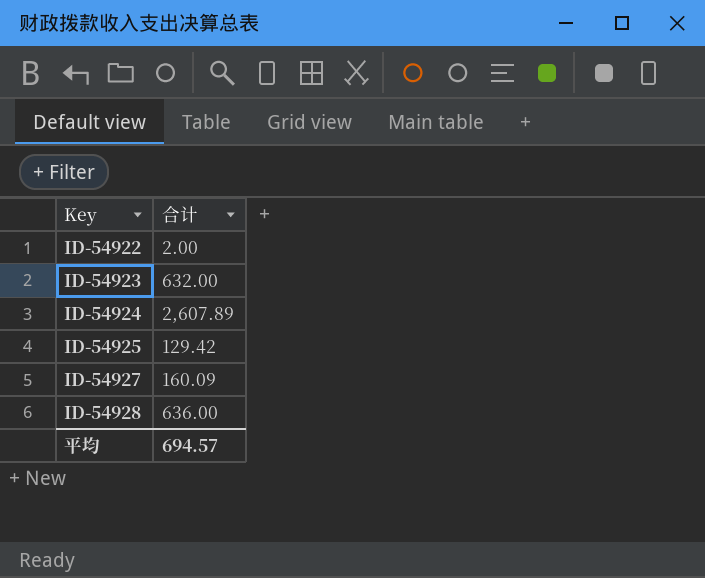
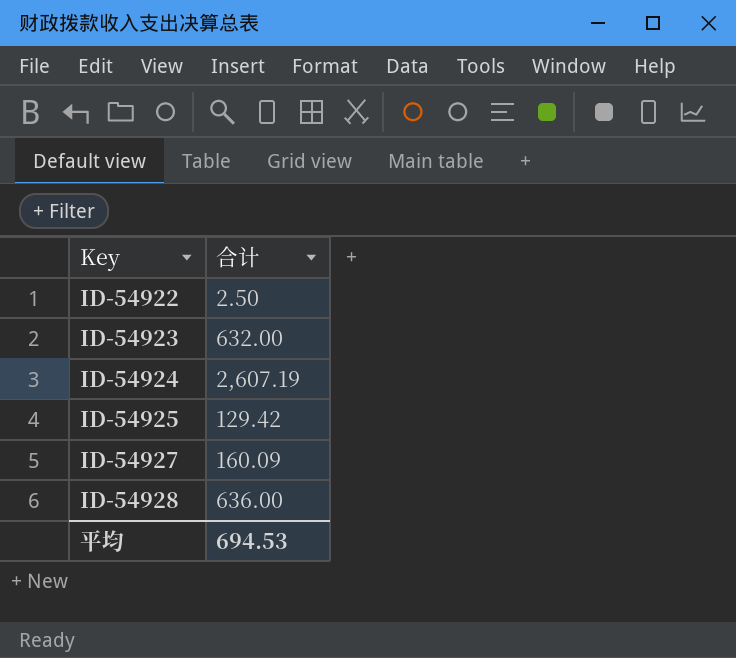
ID-54922 | 合计: 2.00 -> 2.50
ID-54924 | 合计: 2,607.89 -> 2,607.19
平均 | 合计: 694.57 -> 694.53

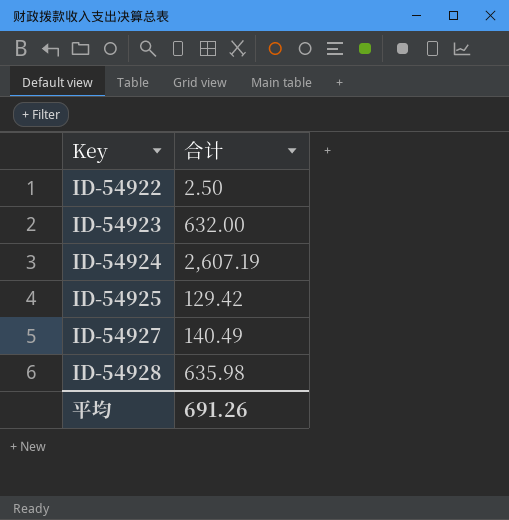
ID-54927 | 合计: 160.09 -> 140.49
ID-54928 | 合计: 636.00 -> 635.98
平均 | 合计: 694.53 -> 691.26

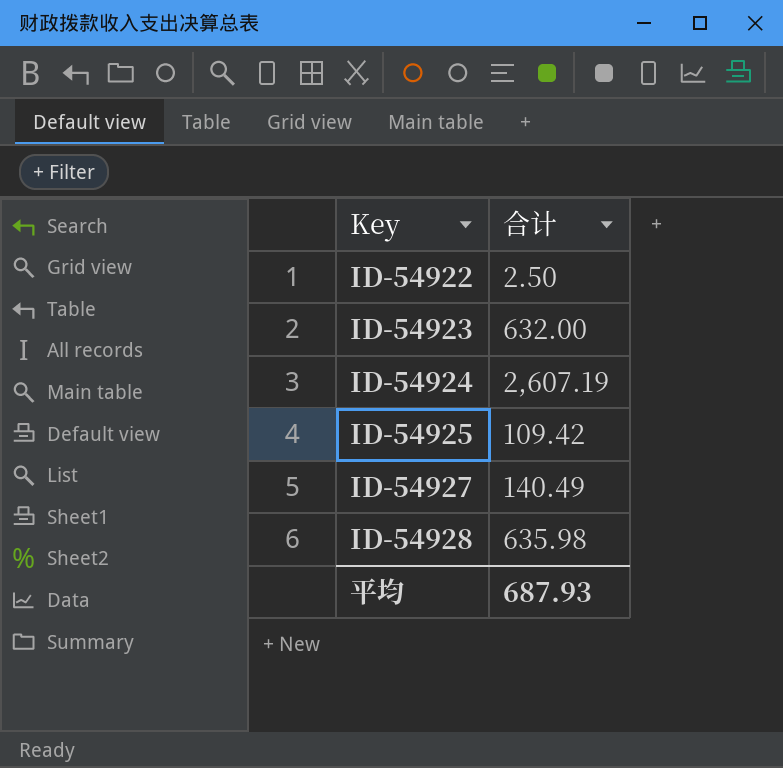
ID-54925 | 合计: 129.42 -> 109.42
平均 | 合计: 691.26 -> 687.93

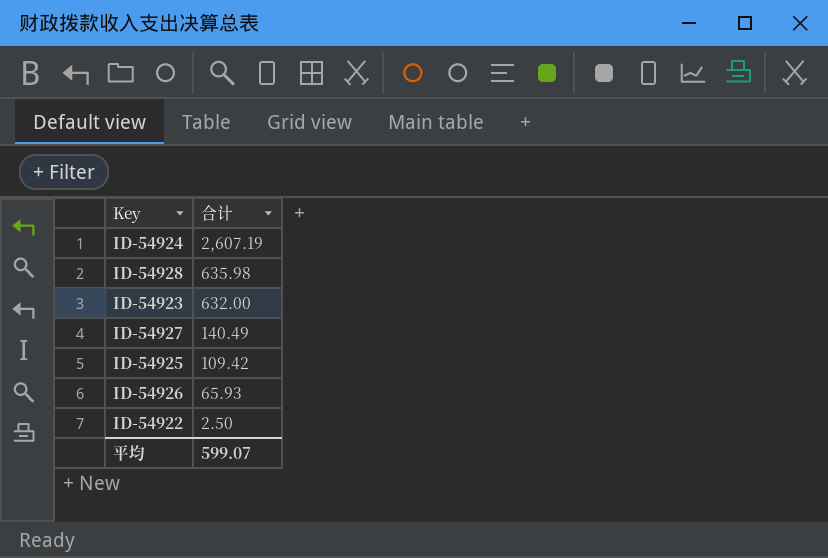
row order: Key ascending -> 合计 descending
row ID-54926: none -> 65.93
平均 | 合计: 687.93 -> 599.07

